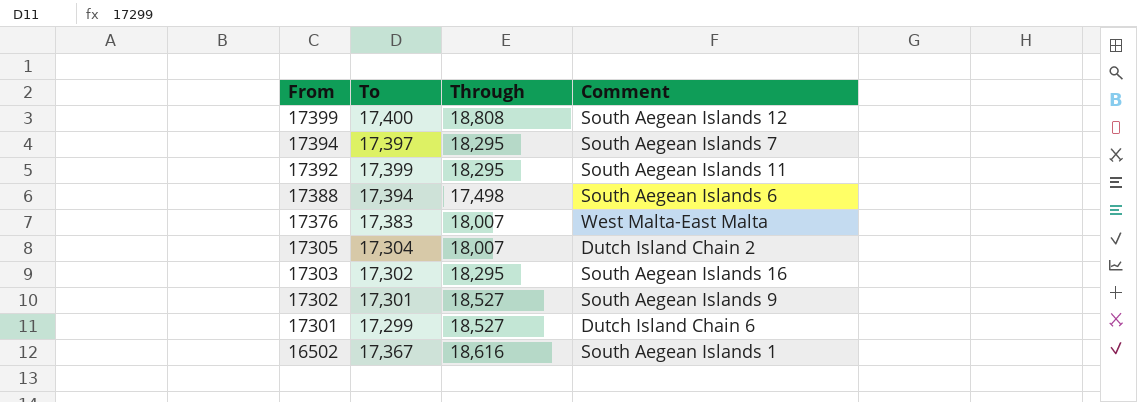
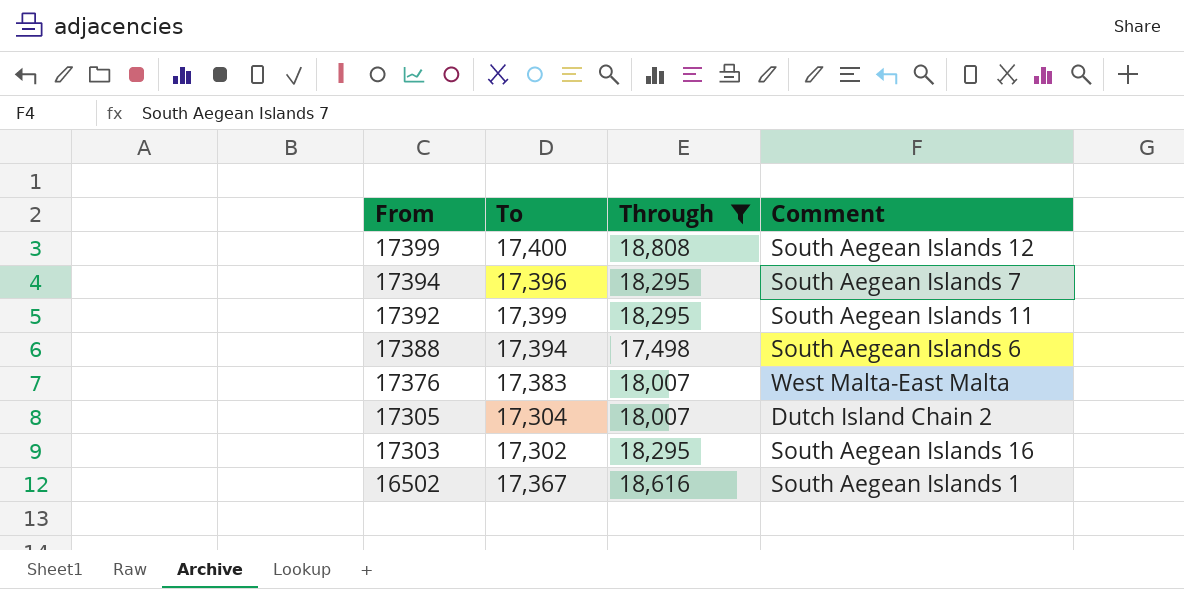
filter: none -> Through != 18,527
17394 | To: 17,397 -> 17,396

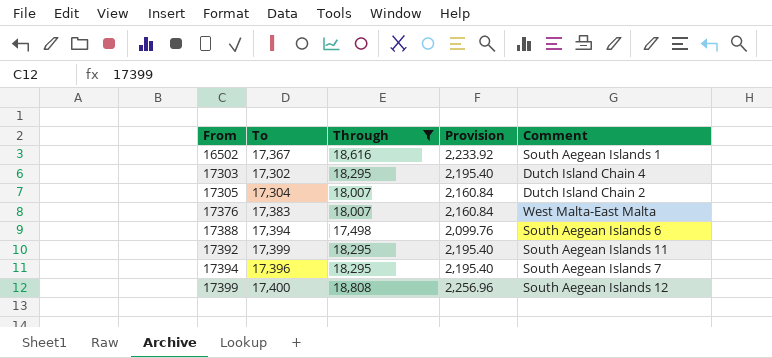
row order: From descending -> From ascending
column Provision | formula: none -> [Through] * 0.12
17303 | Comment: South Aegean Islands 16 -> Dutch Island Chain 4

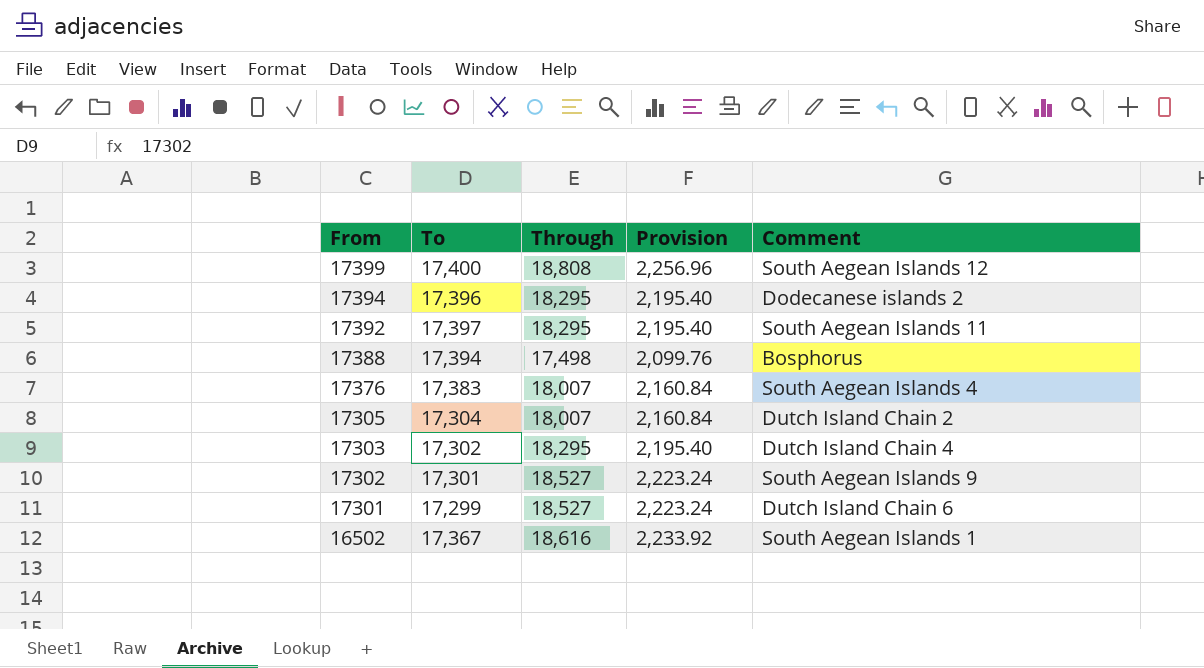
filter: Through != 18,527 -> none
row order: From ascending -> From descending
17394 | Comment: South Aegean Islands 7 -> Dodecanese islands 2
17392 | To: 17,399 -> 17,397
17388 | Comment: South Aegean Islands 6 -> Bosphorus
17376 | Comment: West Malta-East Malta -> South Aegean Islands 4

